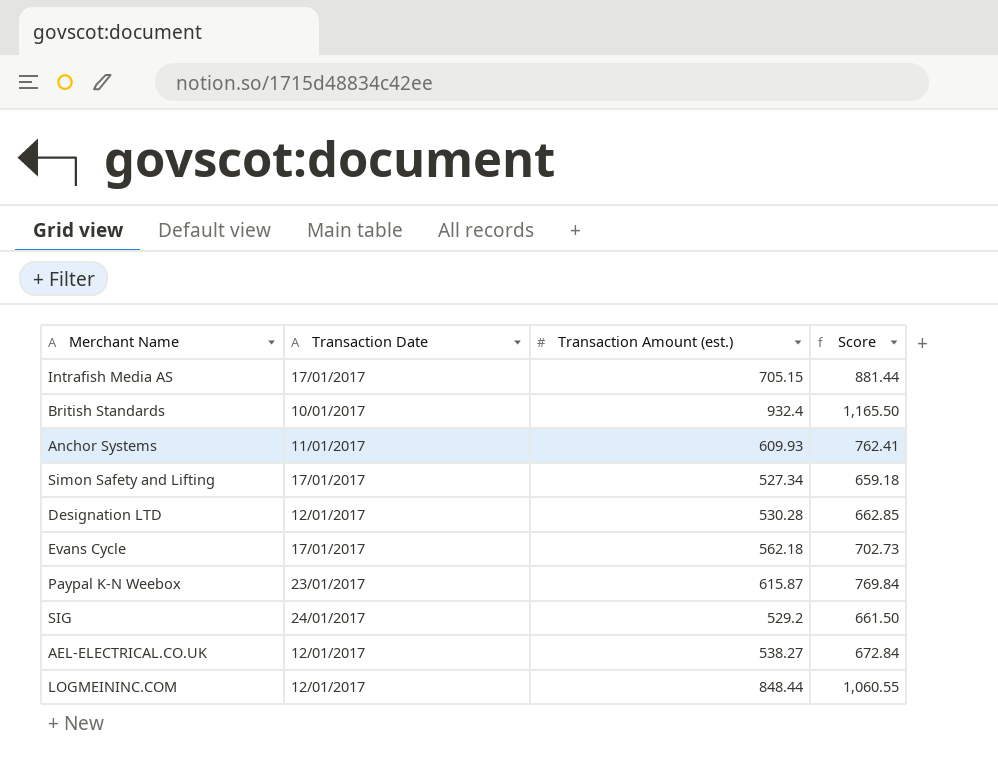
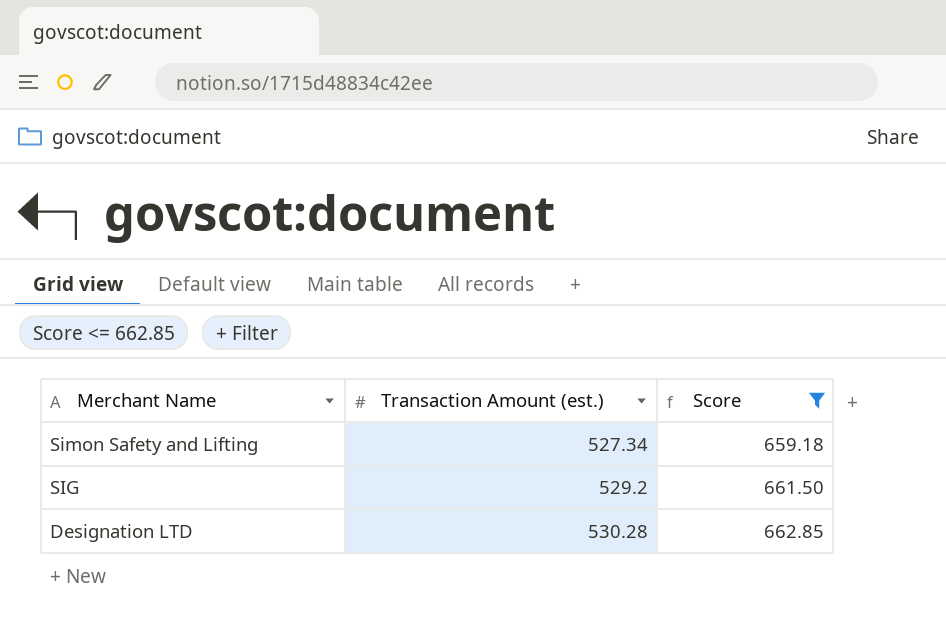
filter: none -> Score <= 662.85
row order: none -> Merchant Name descending
column Transaction Date | position: 2 -> none

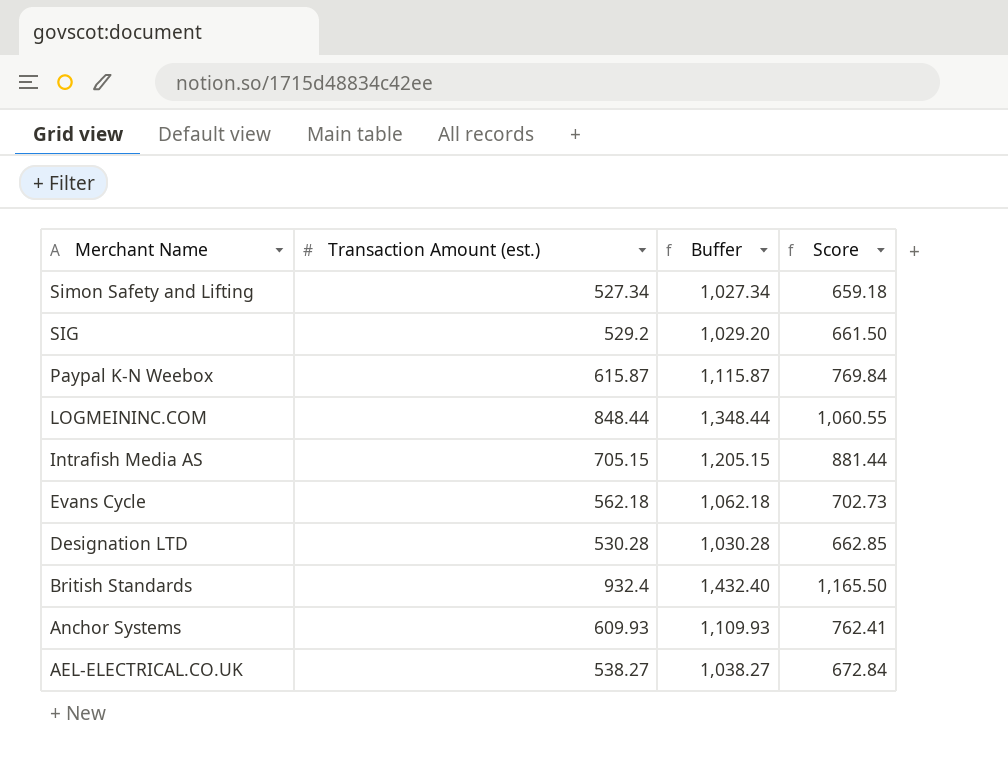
filter: Score <= 662.85 -> none
column Buffer | formula: none -> [Transaction Amount (est.)] + 500

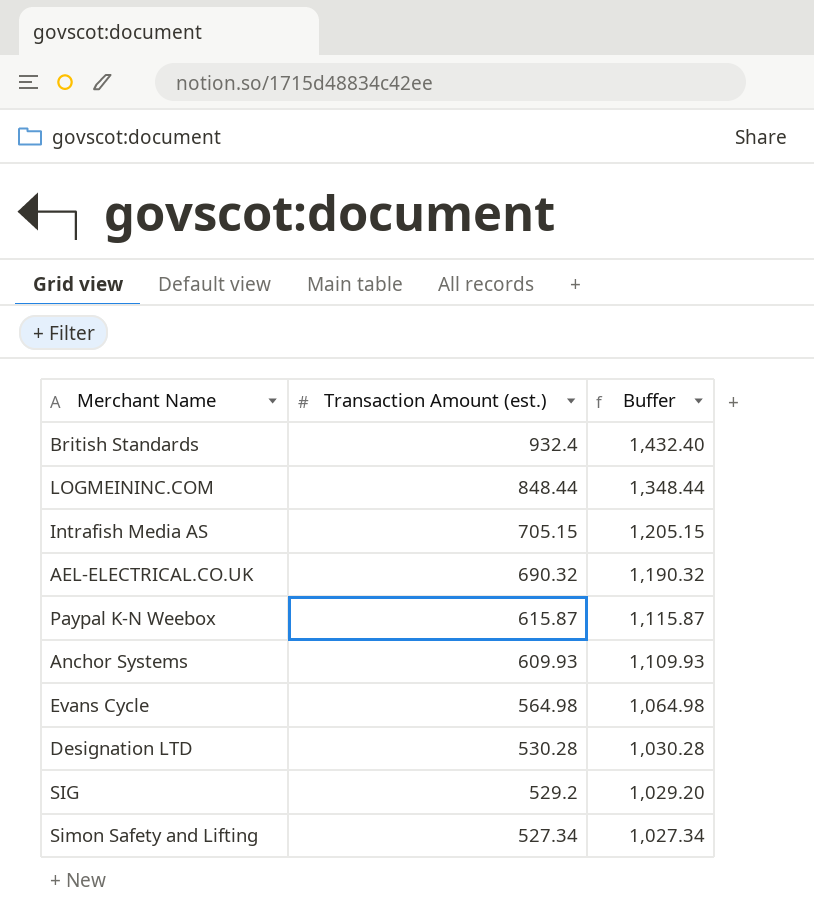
row order: Merchant Name descending -> Transaction Amount (est.) descending
column Score | formula: [Transaction Amount (est.)] * 1.25 -> none
AEL-ELECTRICAL.CO.UK | Transaction Amount (est.): 538.27 -> 690.32
AEL-ELECTRICAL.CO.UK | Buffer: 1,038.27 -> 1,190.32
Evans Cycle | Transaction Amount (est.): 562.18 -> 564.98
Evans Cycle | Buffer: 1,062.18 -> 1,064.98

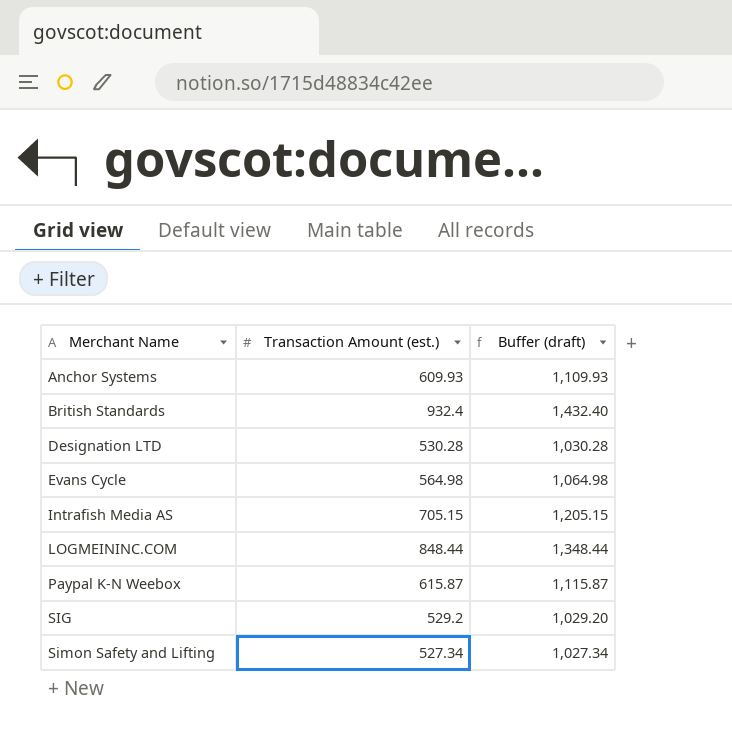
row order: Transaction Amount (est.) descending -> Merchant Name ascending
column name: Buffer -> Buffer (draft)
row AEL-ELECTRICAL.CO.UK: 690.32 | 1,190.32 -> none

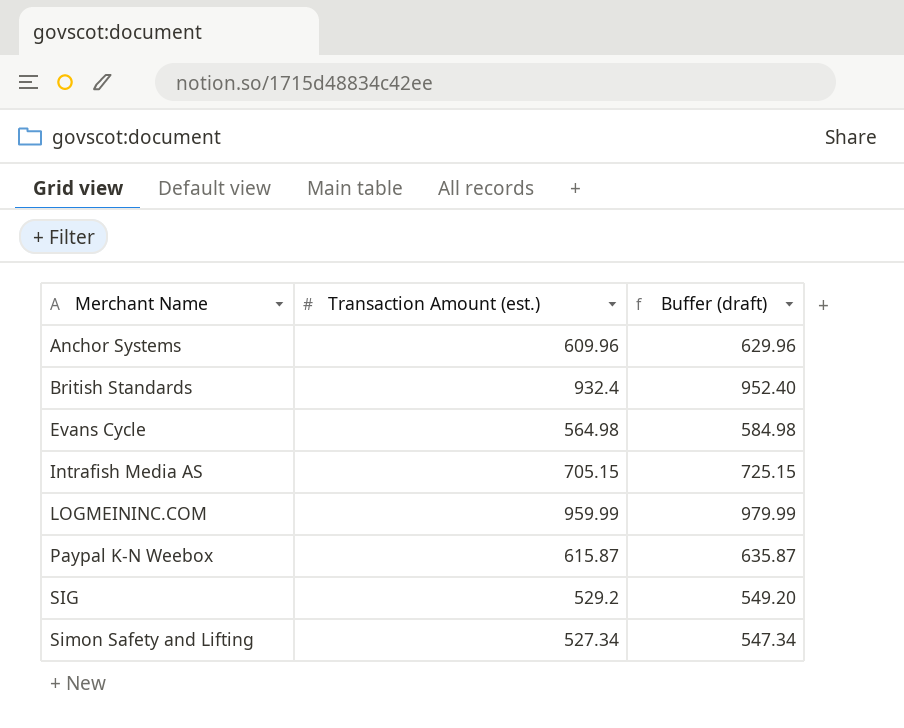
column Buffer (draft) | formula: [Transaction Amount (est.)] + 500 -> [Transaction Amount (est.)] + 20
row Designation LTD: 530.28 | 1,030.28 -> none
Anchor Systems | Transaction Amount (est.): 609.93 -> 609.96
LOGMEININC.COM | Transaction Amount (est.): 848.44 -> 959.99

